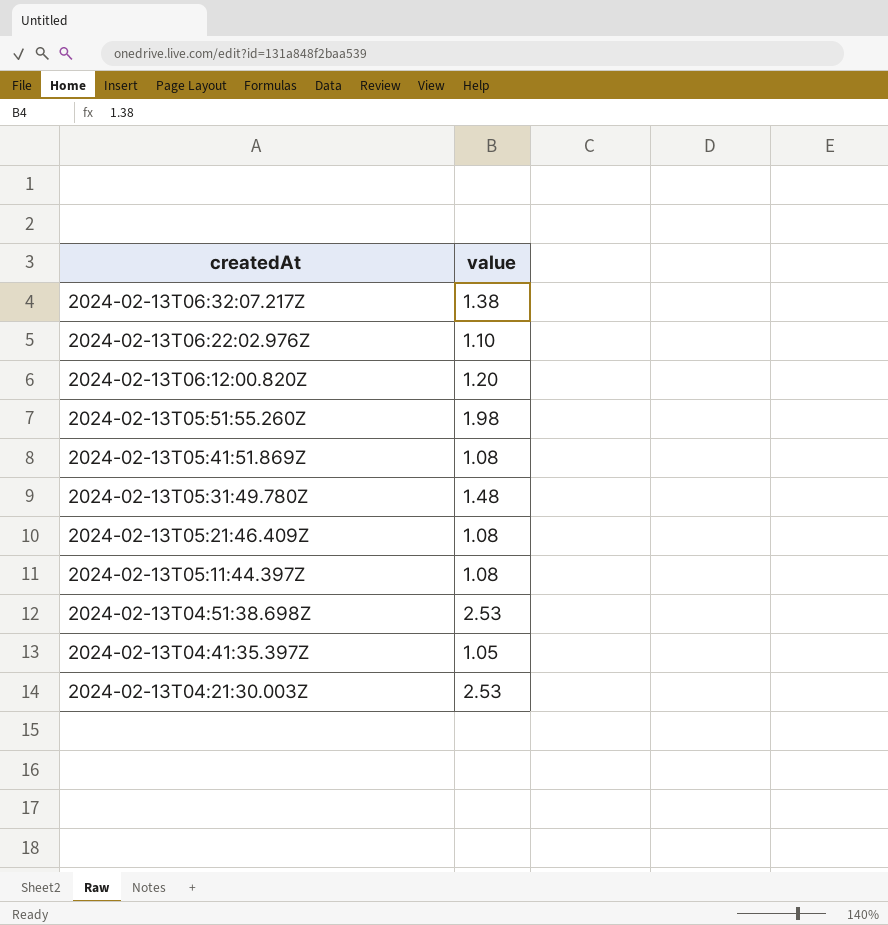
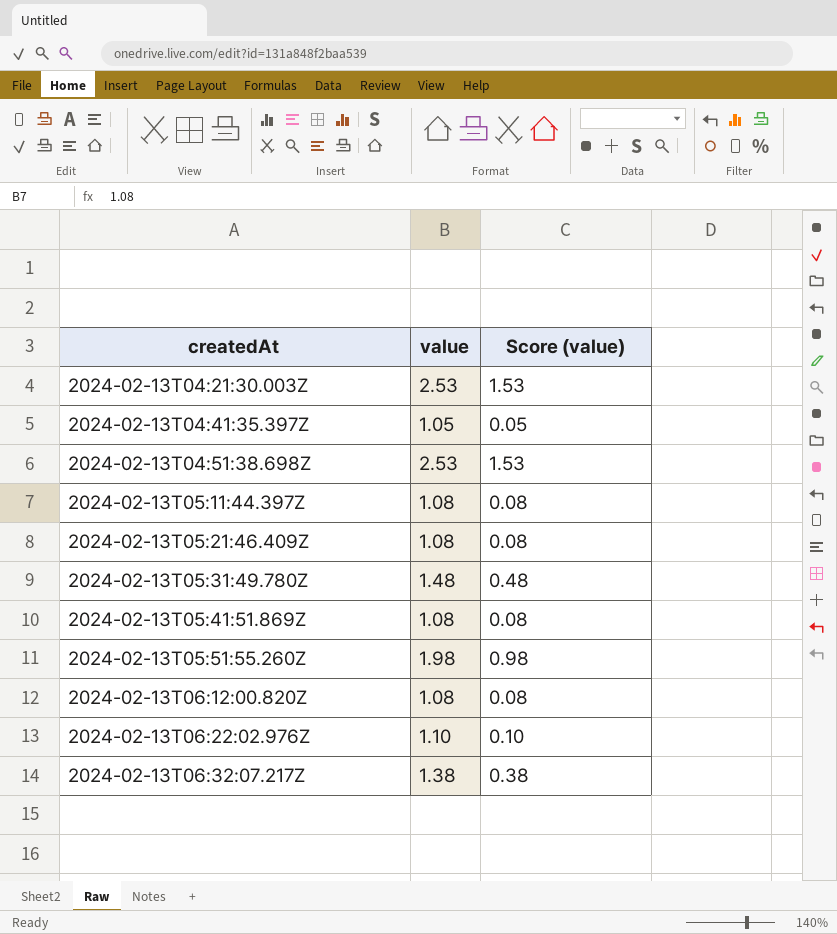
row order: createdAt descending -> createdAt ascending
column Score (value) | formula: none -> [value] - 1
2024-02-13T06:12:00.820Z | value: 1.20 -> 1.08

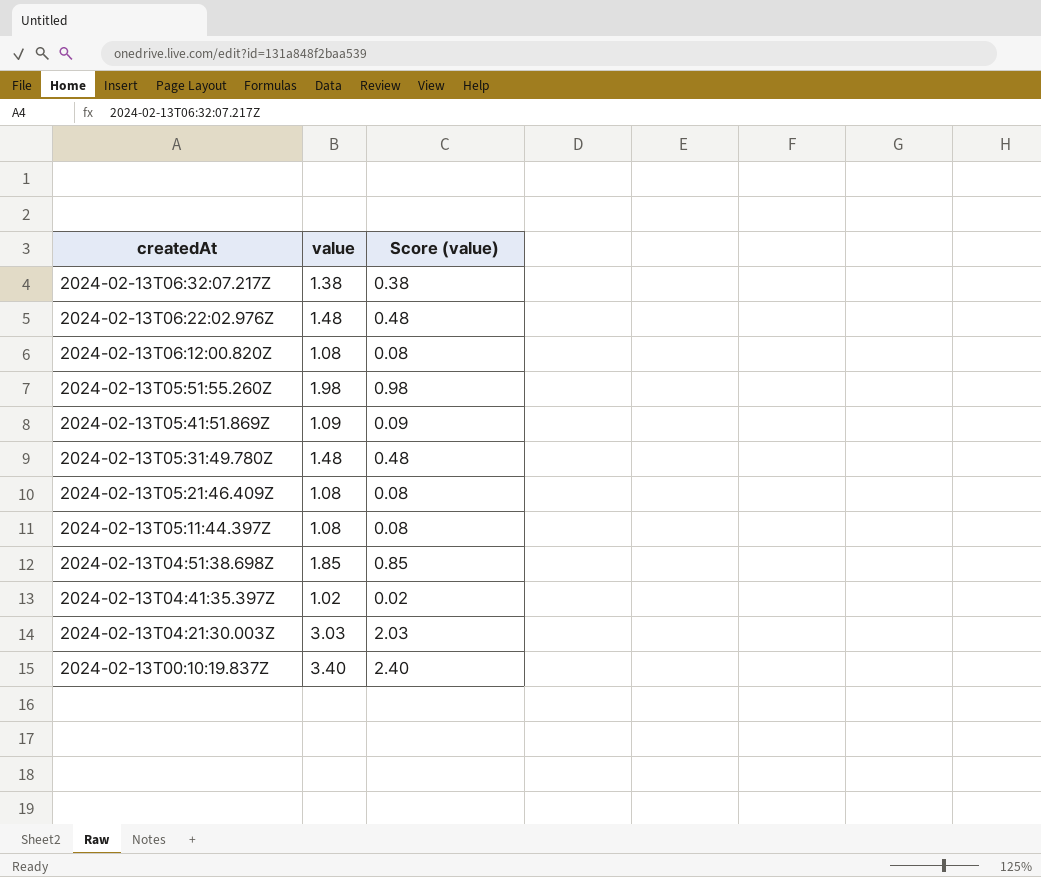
row order: createdAt ascending -> createdAt descending
2024-02-13T06:22:02.976Z | value: 1.10 -> 1.48
2024-02-13T06:22:02.976Z | Score (value): 0.10 -> 0.48
2024-02-13T05:41:51.869Z | value: 1.08 -> 1.09
2024-02-13T05:41:51.869Z | Score (value): 0.08 -> 0.09
2024-02-13T04:51:38.698Z | value: 2.53 -> 1.85
2024-02-13T04:51:38.698Z | Score (value): 1.53 -> 0.85
2024-02-13T04:41:35.397Z | value: 1.05 -> 1.02
2024-02-13T04:41:35.397Z | Score (value): 0.05 -> 0.02
2024-02-13T04:21:30.003Z | value: 2.53 -> 3.03
2024-02-13T04:21:30.003Z | Score (value): 1.53 -> 2.03
row 2024-02-13T00:10:19.837Z: none -> 3.40 | 2.40

